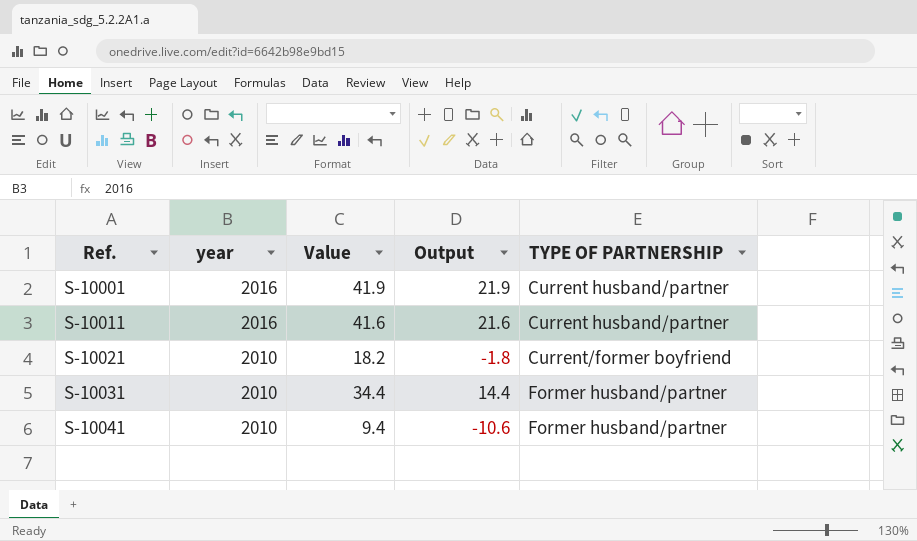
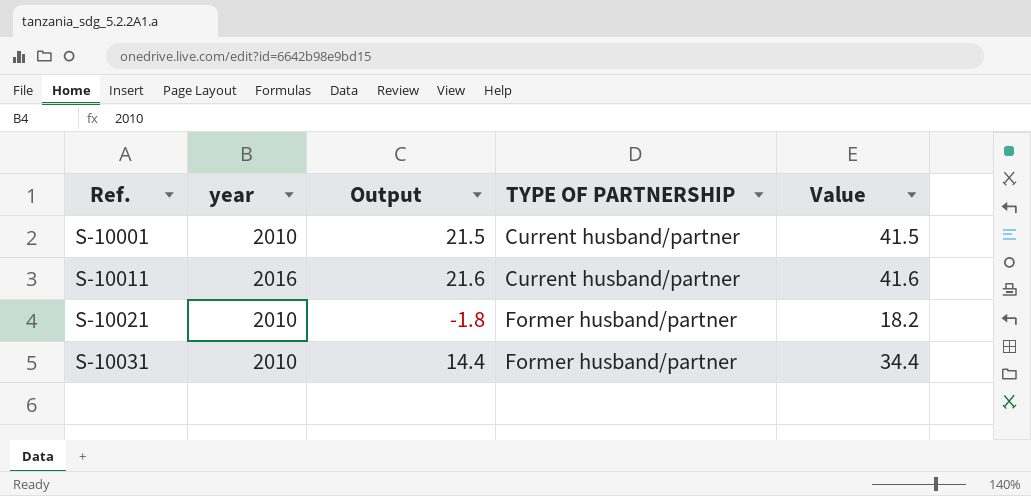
column Value | position: 3 -> 5
row S-10041: 2010 | 9.4 | -10.6 | Former husband/partner -> none
S-10001 | year: 2016 -> 2010
S-10001 | Output: 21.9 -> 21.5
S-10001 | Value: 41.9 -> 41.5
S-10021 | TYPE OF PARTNERSHIP: Current/former boyfriend -> Former husband/partner

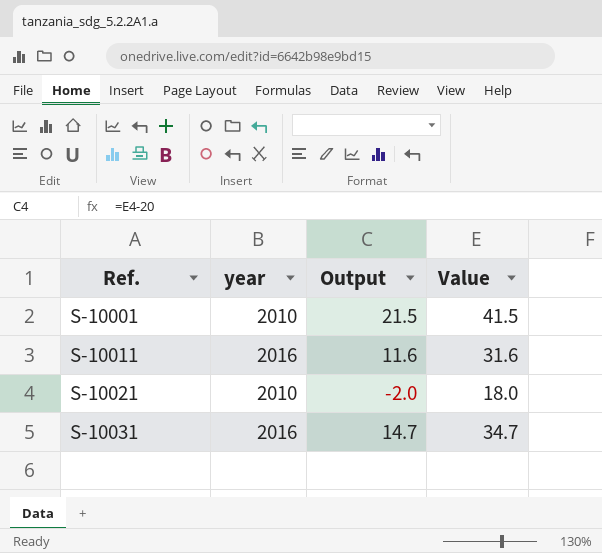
column TYPE OF PARTNERSHIP | position: 4 -> none
S-10011 | Output: 21.6 -> 11.6
S-10011 | Value: 41.6 -> 31.6
S-10021 | Output: -1.8 -> -2.0
S-10021 | Value: 18.2 -> 18.0
S-10031 | year: 2010 -> 2016
S-10031 | Output: 14.4 -> 14.7
S-10031 | Value: 34.4 -> 34.7

